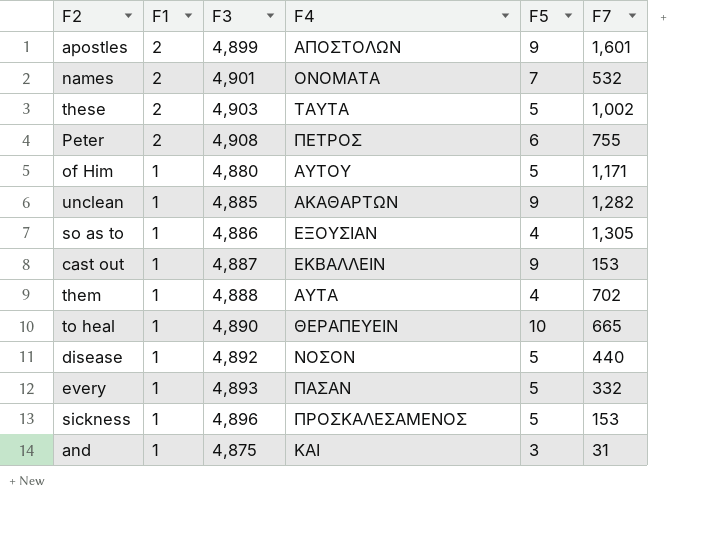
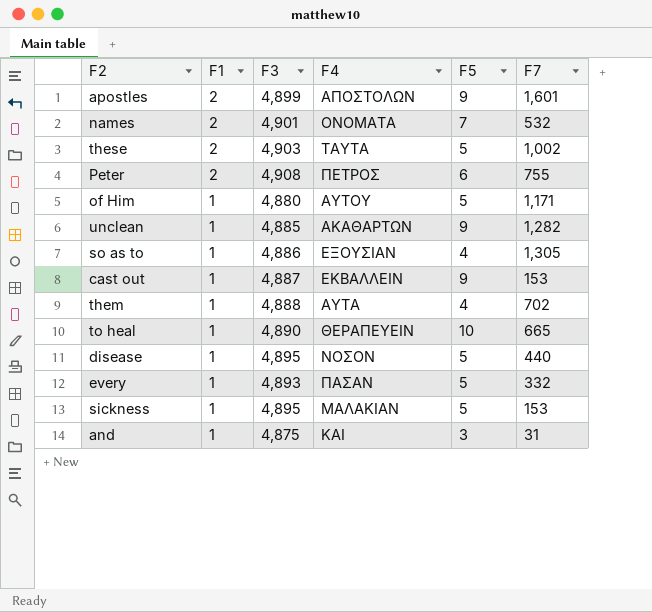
disease | F3: 4,892 -> 4,895
sickness | F3: 4,896 -> 4,895
sickness | F4: ΠΡΟΣΚΑΛΕΣΑΜΕΝΟΣ -> ΜΑΛΑΚΙΑΝ

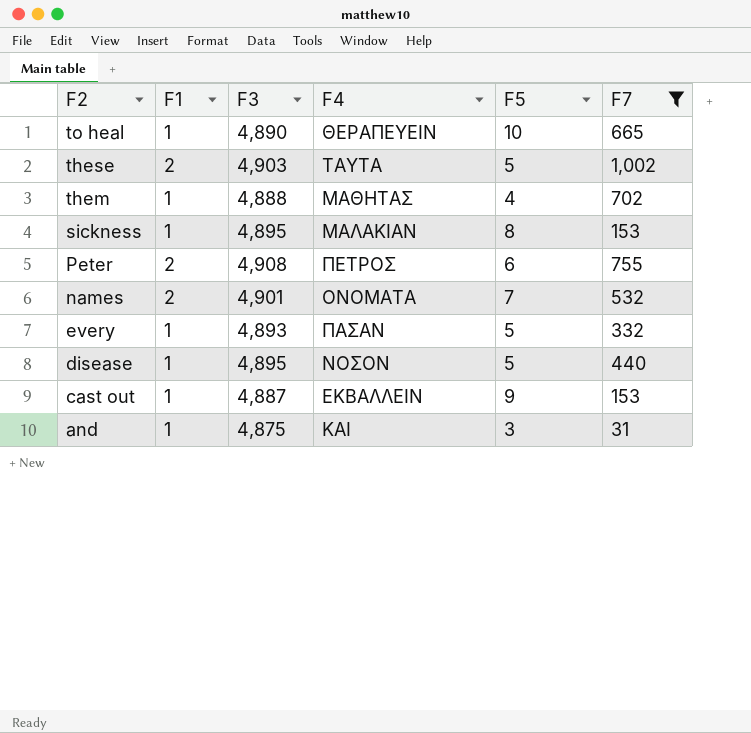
filter: none -> F7 <= 1,002
row order: F1 descending -> F2 descending
them | F4: ΑΥΤΑ -> ΜΑΘΗΤΑΣ
sickness | F5: 5 -> 8

